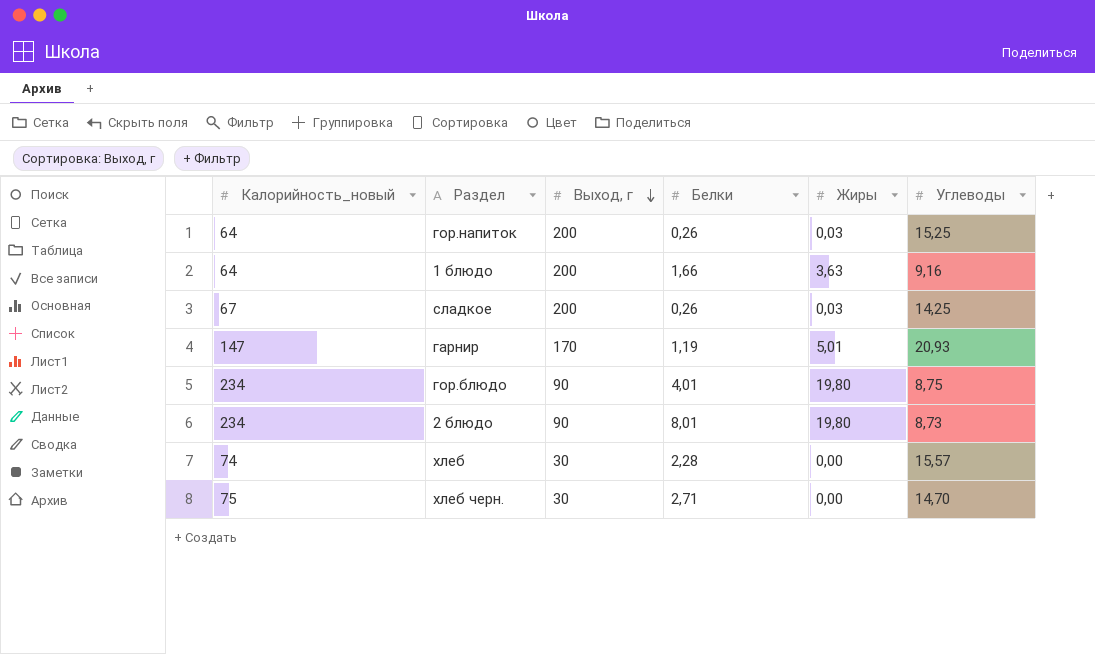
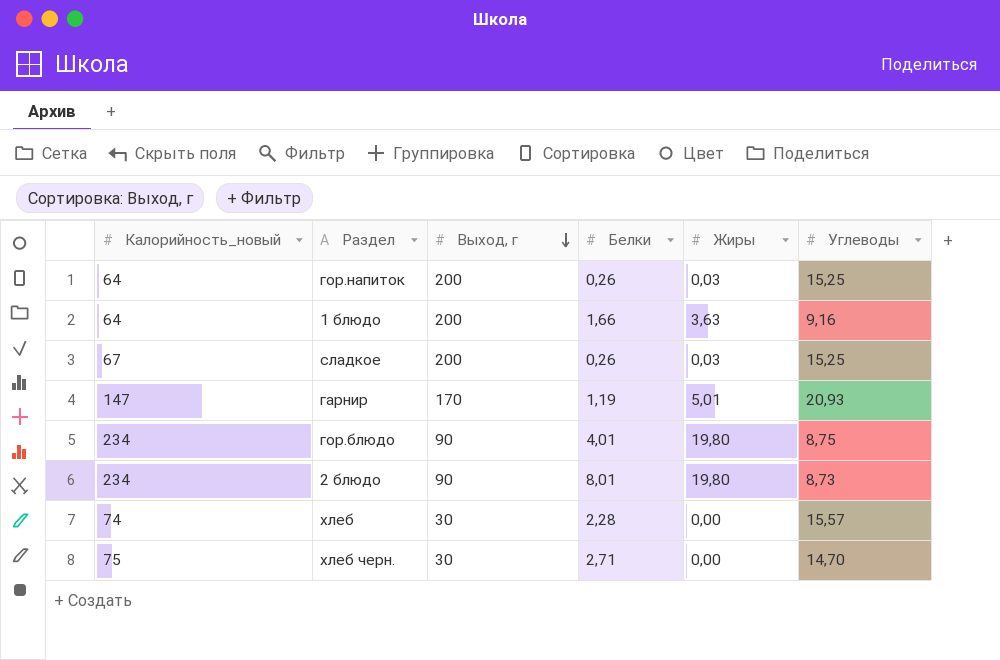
сладкое | Углеводы: 14,25 -> 15,25

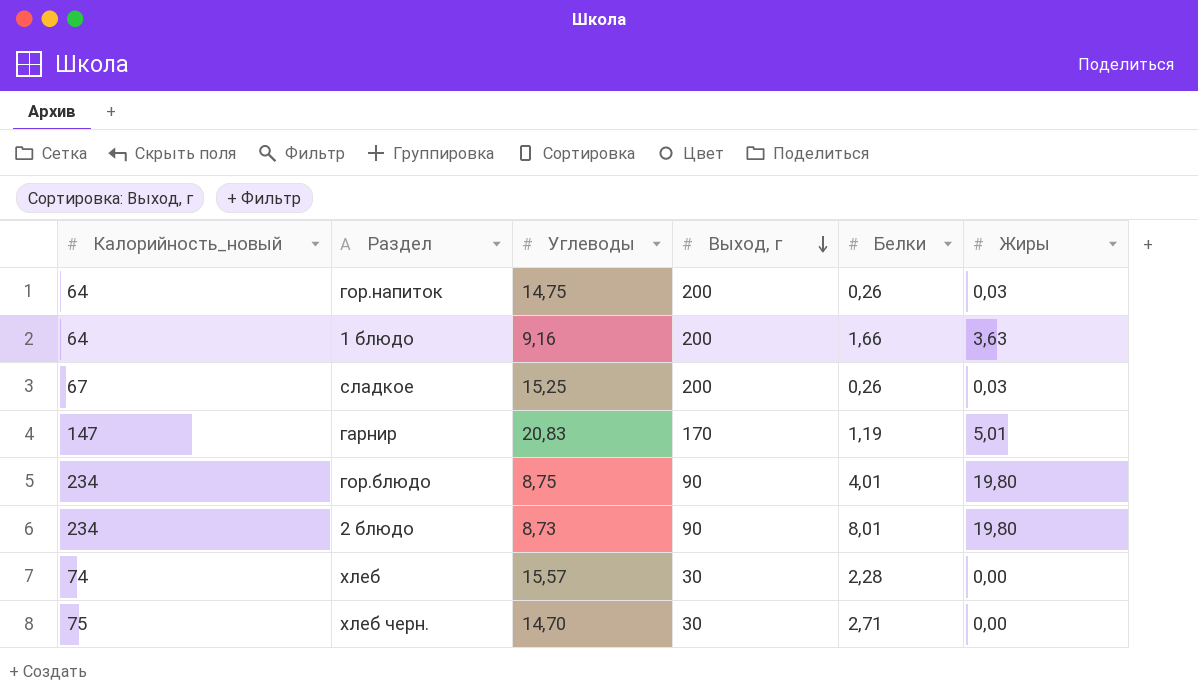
column Углеводы | position: 6 -> 3
гор.напиток | Углеводы: 15,25 -> 14,75
гарнир | Углеводы: 20,93 -> 20,83

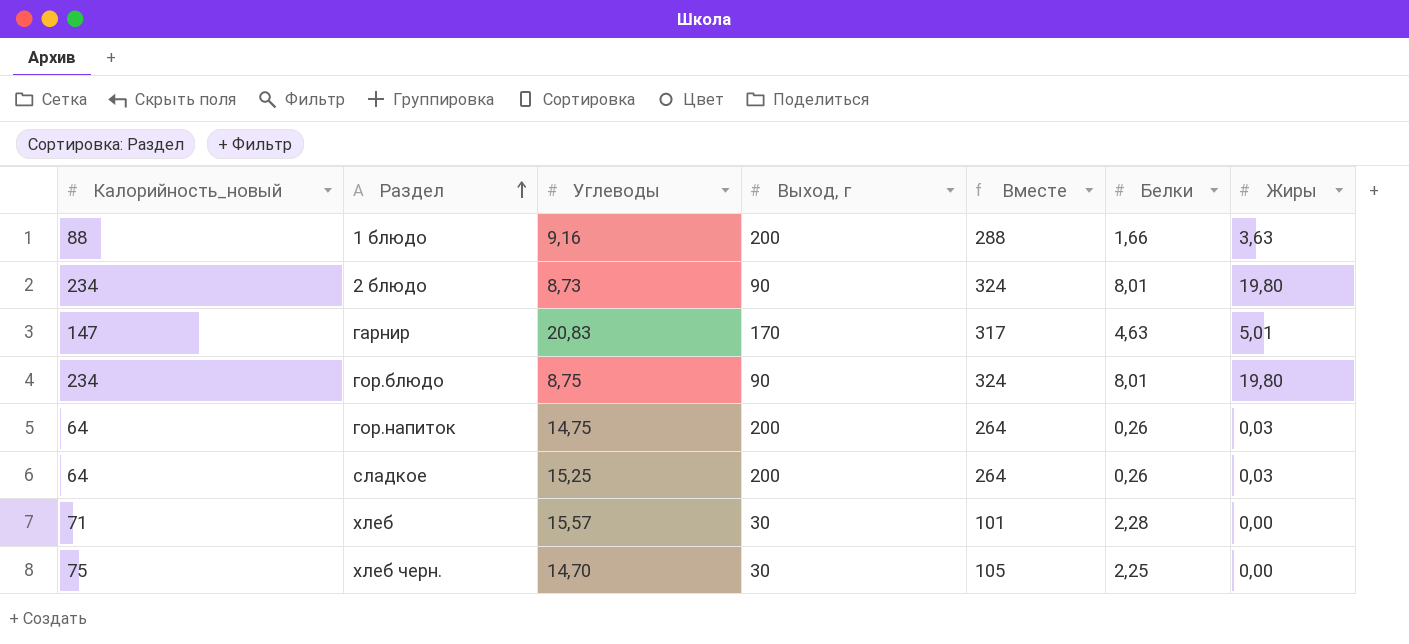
row order: Выход, г descending -> Раздел ascending
column Вместе | formula: none -> [Калорийность_новый] + [Выход, г]
1 блюдо | Калорийность_новый: 64 -> 88
гарнир | Белки: 1,19 -> 4,63
гор.блюдо | Белки: 4,01 -> 8,01
сладкое | Калорийность_новый: 67 -> 64
хлеб | Калорийность_новый: 74 -> 71
хлеб черн. | Белки: 2,71 -> 2,25

